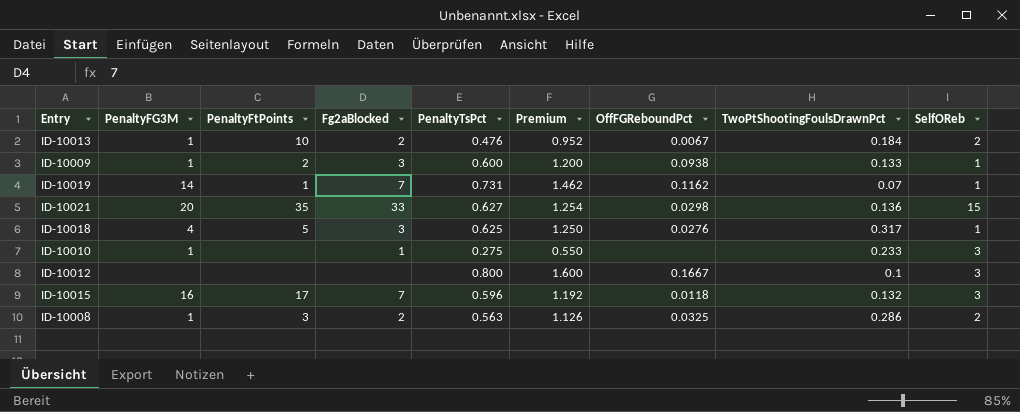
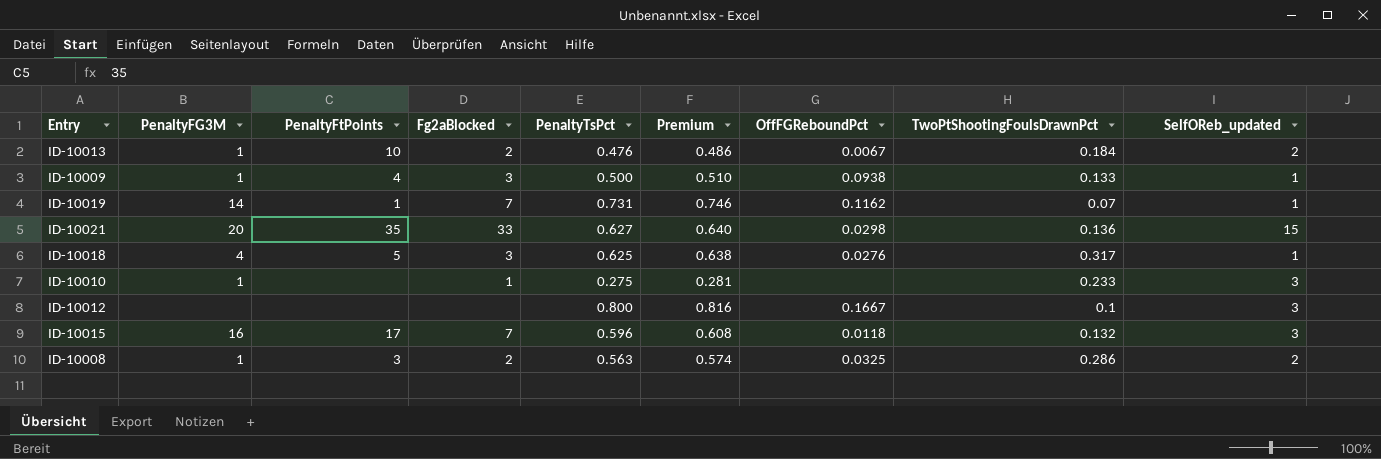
column Premium | formula: [PenaltyTsPct] * 2 -> [PenaltyTsPct] * 1.02
column name: SelfOReb -> SelfOReb_updated
ID-10009 | PenaltyFtPoints: 2 -> 4
ID-10009 | PenaltyTsPct: 0.600 -> 0.500

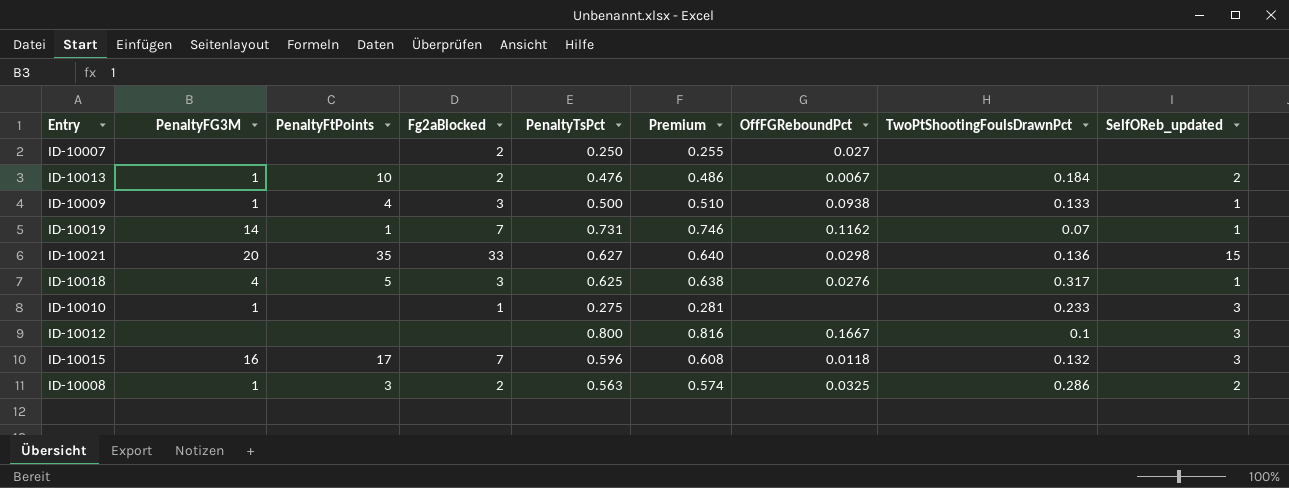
row ID-10007: none -> none | none | 2 | 0.250 | 0.255 | 0.027 | none | none

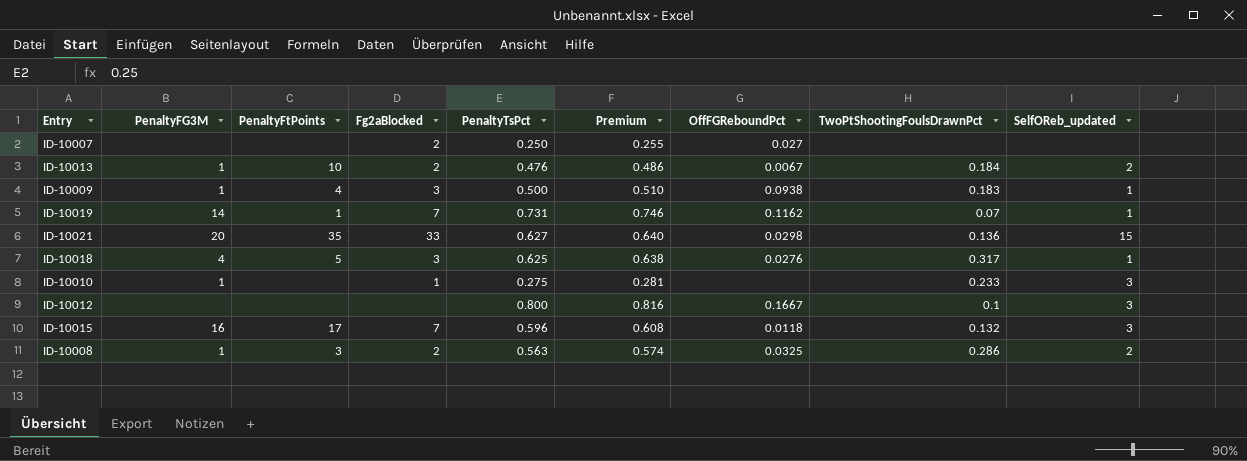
ID-10009 | TwoPtShootingFoulsDrawnPct: 0.133 -> 0.183

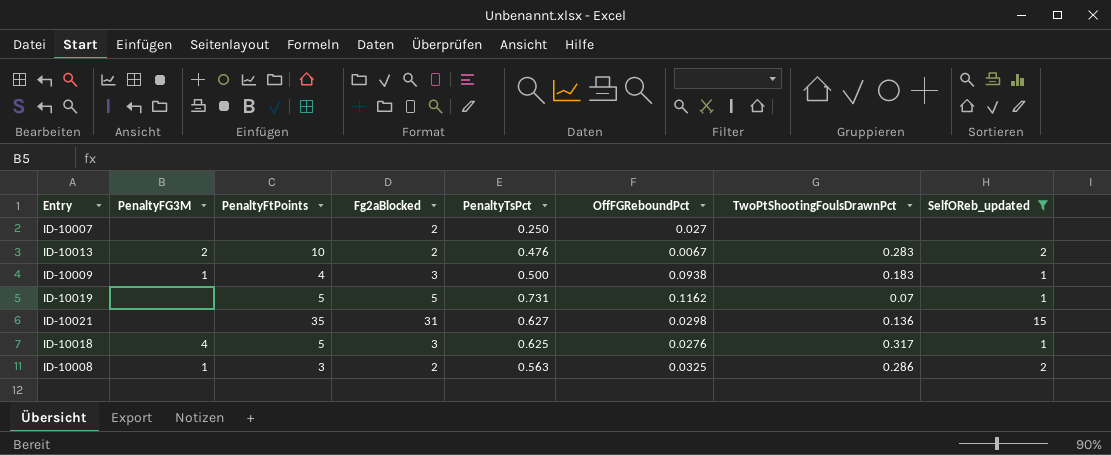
filter: none -> SelfOReb_updated != 3
column Premium | formula: [PenaltyTsPct] * 1.02 -> none
ID-10013 | PenaltyFG3M: 1 -> 2
ID-10013 | TwoPtShootingFoulsDrawnPct: 0.184 -> 0.283
ID-10019 | PenaltyFG3M: 14 -> none
ID-10019 | PenaltyFtPoints: 1 -> 5
ID-10019 | Fg2aBlocked: 7 -> 5
ID-10021 | PenaltyFG3M: 20 -> none
ID-10021 | Fg2aBlocked: 33 -> 31

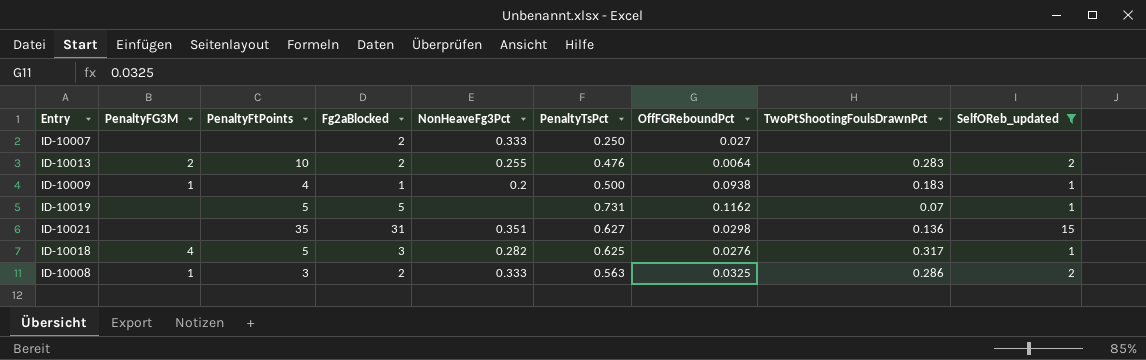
column NonHeaveFg3Pct | position: none -> 5
ID-10013 | OffFGReboundPct: 0.0067 -> 0.0064
ID-10009 | Fg2aBlocked: 3 -> 1

